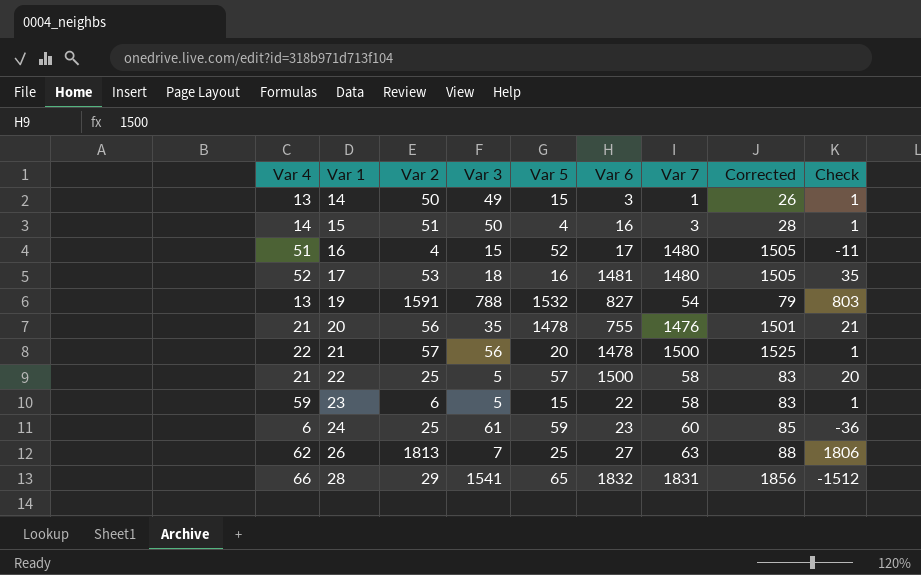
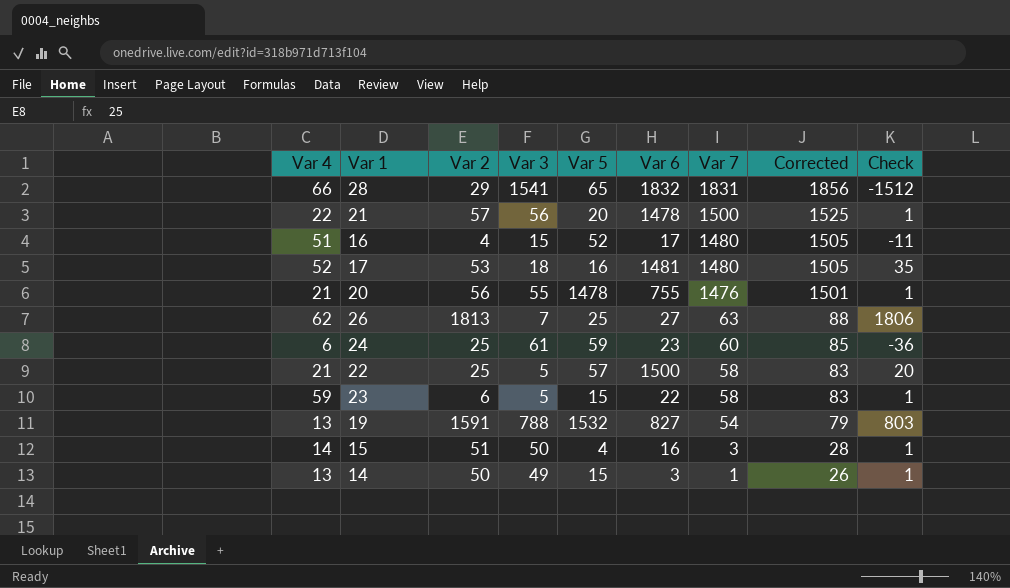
row order: Var 1 ascending -> Var 7 descending
20 | Var 3: 35 -> 55
20 | Check: 21 -> 1

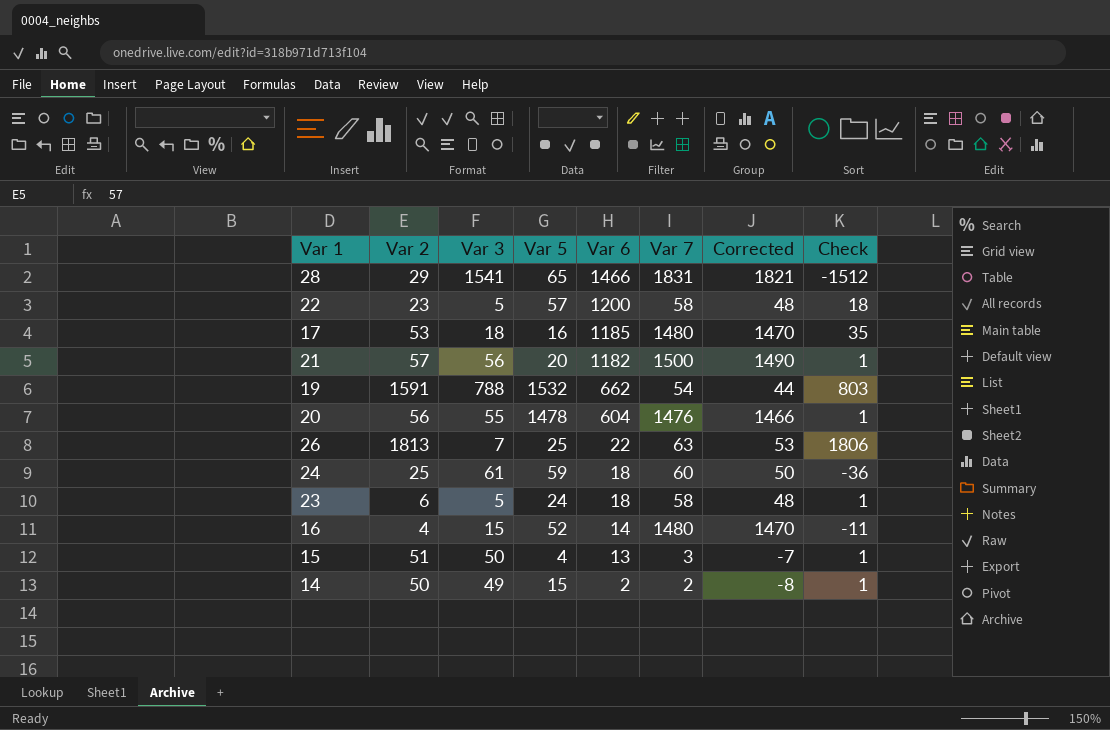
row order: Var 7 descending -> Var 6 descending
column Var 4 | position: 1 -> none
column Corrected | formula: [Var 7] + 25 -> [Var 7] - 10
28 | Var 6: 1832 -> 1466
22 | Var 2: 25 -> 23
22 | Var 6: 1500 -> 1200
22 | Check: 20 -> 18
17 | Var 6: 1481 -> 1185
21 | Var 6: 1478 -> 1182
19 | Var 6: 827 -> 662
20 | Var 6: 755 -> 604
26 | Var 6: 27 -> 22
24 | Var 6: 23 -> 18
23 | Var 5: 15 -> 24
23 | Var 6: 22 -> 18
16 | Var 6: 17 -> 14
15 | Var 6: 16 -> 13
14 | Var 6: 3 -> 2
14 | Var 7: 1 -> 2

